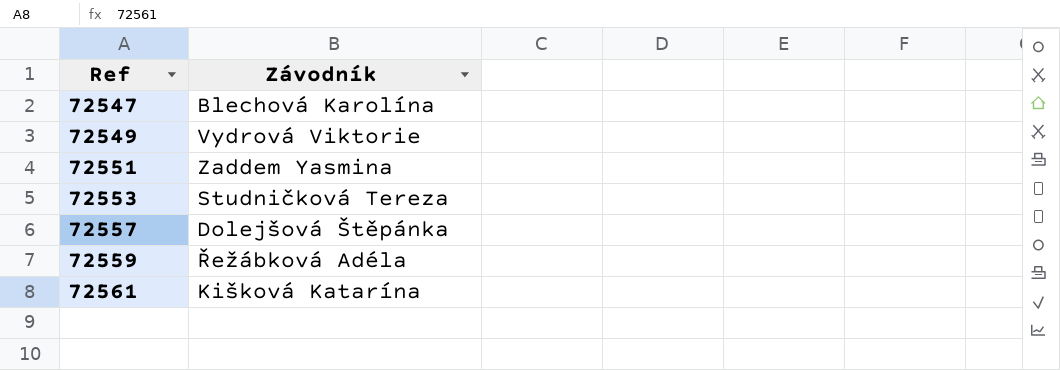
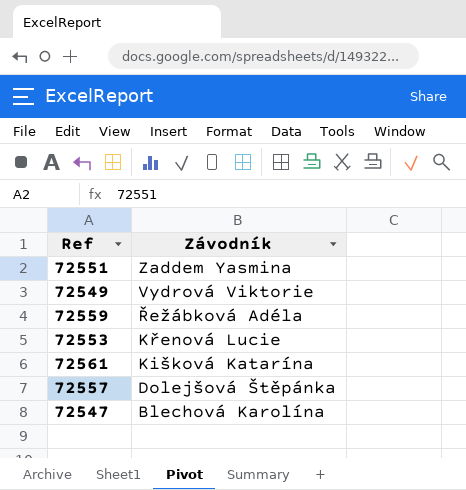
row order: Ref ascending -> Závodník descending
72553 | Závodník: Studničková Tereza -> Křenová Lucie

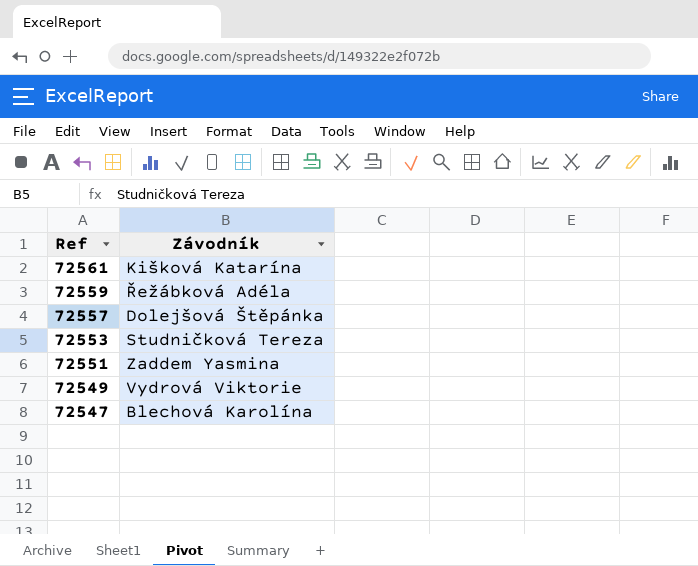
row order: Závodník descending -> Ref descending
72553 | Závodník: Křenová Lucie -> Studničková Tereza

